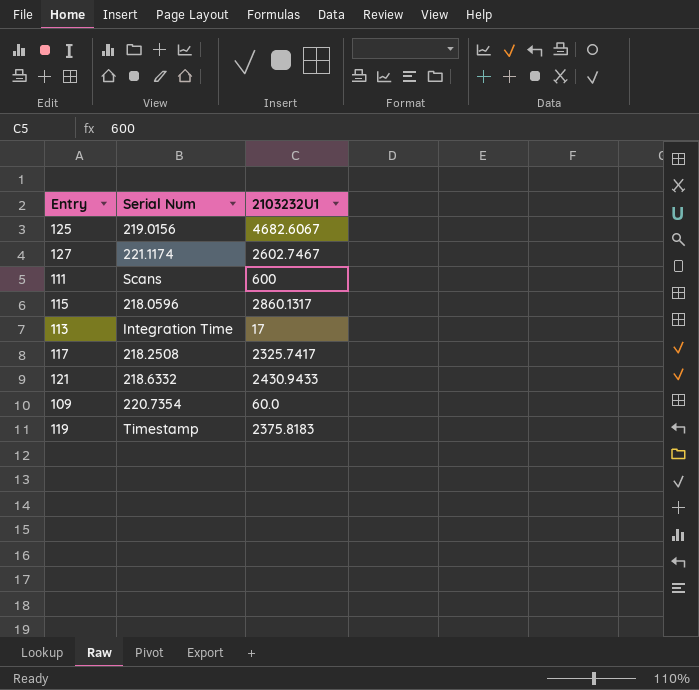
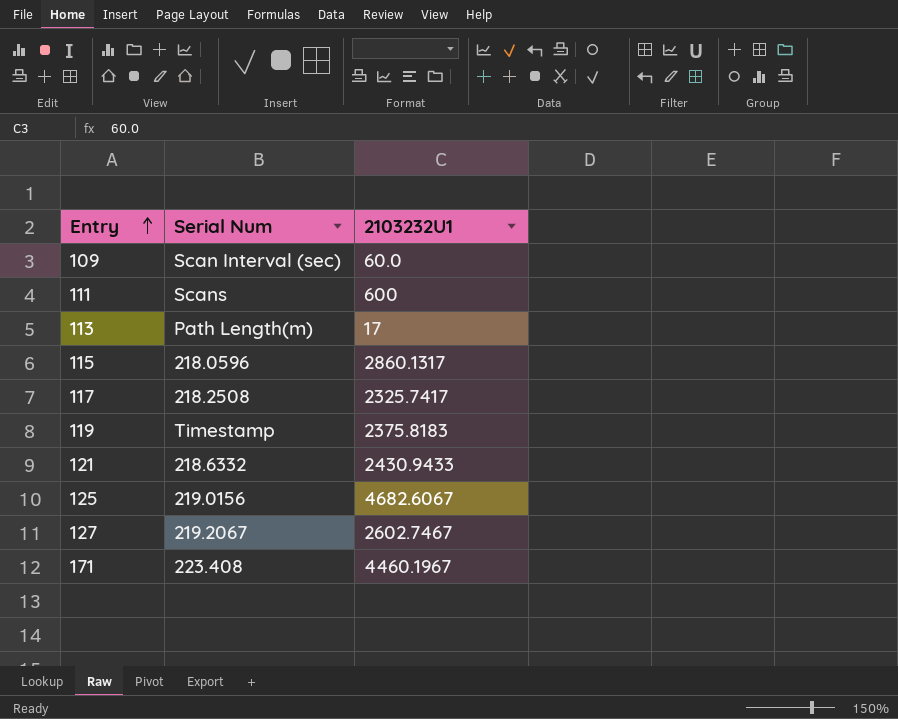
row order: none -> Entry ascending
109 | Serial Num: 220.7354 -> Scan Interval (sec)
113 | Serial Num: Integration Time -> Path Length(m)
127 | Serial Num: 221.1174 -> 219.2067
row 171: none -> 223.408 | 4460.1967

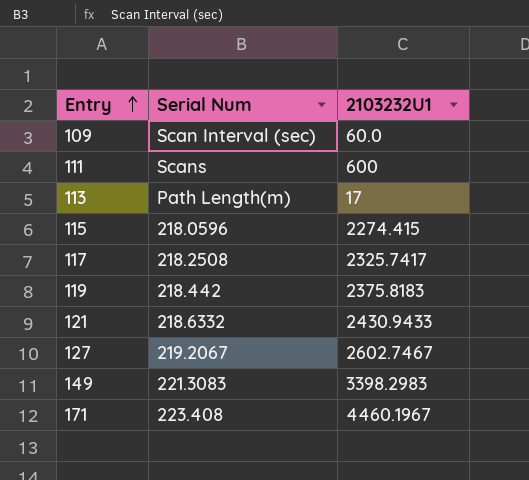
row 125: 219.0156 | 4682.6067 -> none
115 | 2103232U1: 2860.1317 -> 2274.415
119 | Serial Num: Timestamp -> 218.442
row 149: none -> 221.3083 | 3398.2983

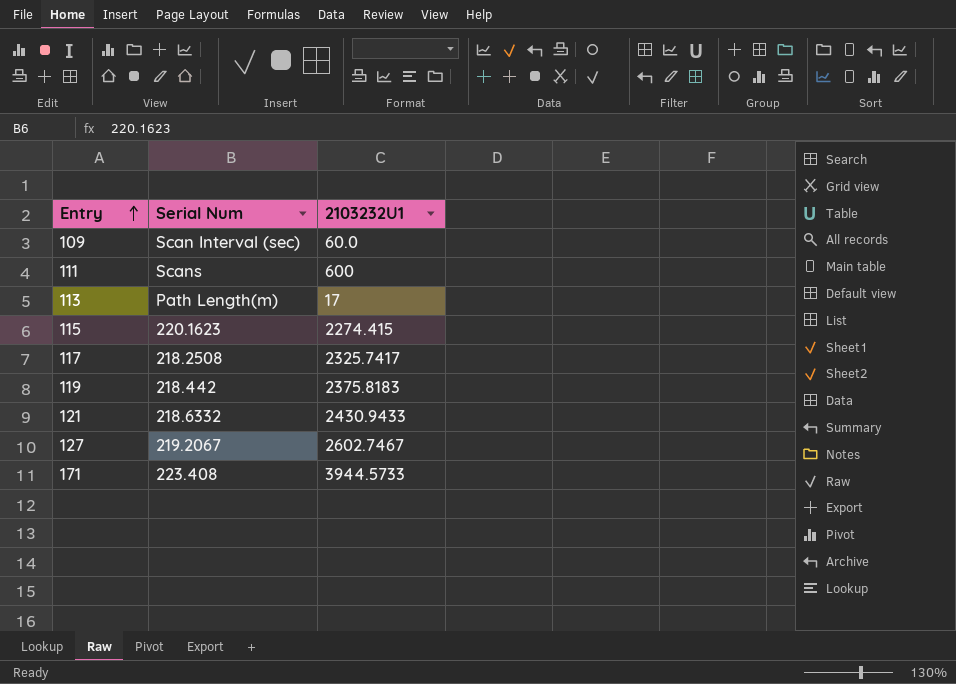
row 149: 221.3083 | 3398.2983 -> none
115 | Serial Num: 218.0596 -> 220.1623
171 | 2103232U1: 4460.1967 -> 3944.5733

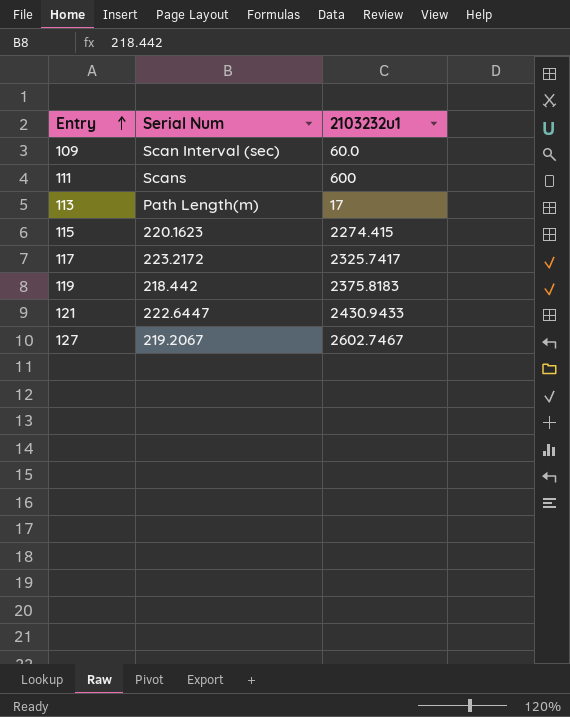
column name: 2103232U1 -> 2103232u1
row 171: 223.408 | 3944.5733 -> none
117 | Serial Num: 218.2508 -> 223.2172
121 | Serial Num: 218.6332 -> 222.6447

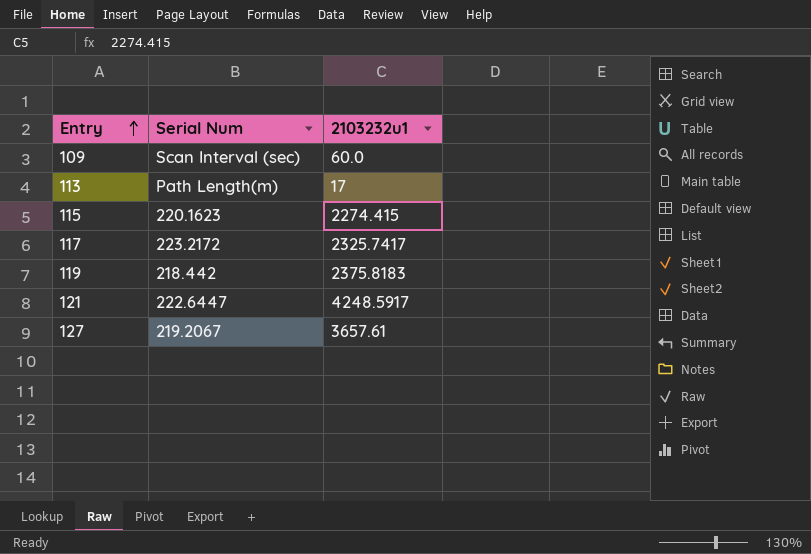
row 111: Scans | 600 -> none
121 | 2103232u1: 2430.9433 -> 4248.5917
127 | 2103232u1: 2602.7467 -> 3657.61

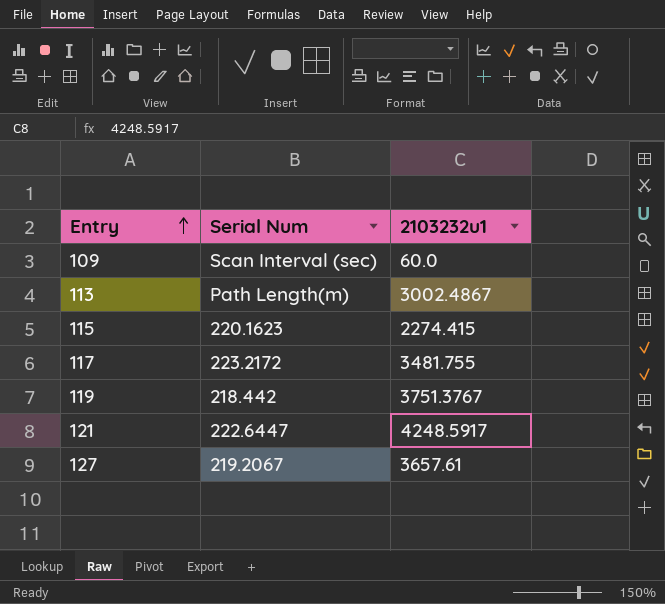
113 | 2103232u1: 17 -> 3002.4867
117 | 2103232u1: 2325.7417 -> 3481.755
119 | 2103232u1: 2375.8183 -> 3751.3767

